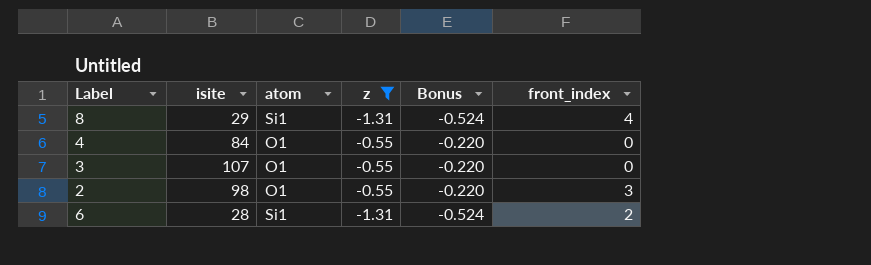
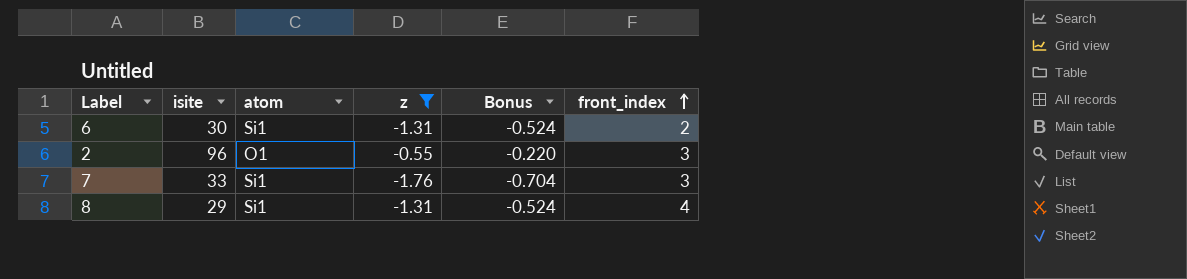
row order: none -> front_index ascending
row 4: 84 | O1 | -0.55 | -0.220 | 0 -> none
row 3: 107 | O1 | -0.55 | -0.220 | 0 -> none
6 | isite: 28 -> 30
2 | isite: 98 -> 96
row 7: none -> 33 | Si1 | -1.76 | -0.704 | 3

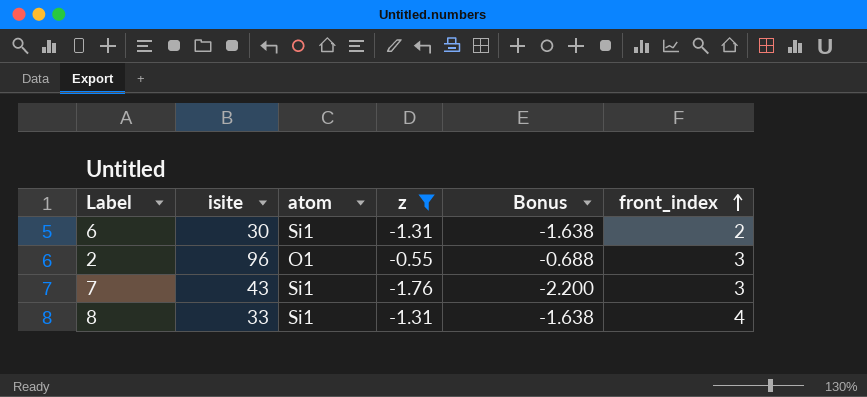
column Bonus | formula: [z] * 0.4 -> [z] * 1.25
7 | isite: 33 -> 43
8 | isite: 29 -> 33

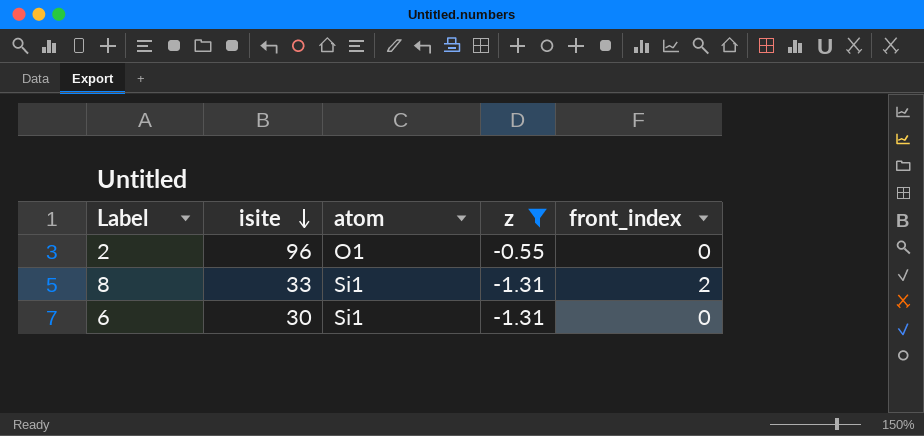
row order: front_index ascending -> isite descending
column Bonus | formula: [z] * 1.25 -> none
row 7: 43 | Si1 | -1.76 | -2.200 | 3 -> none
2 | front_index: 3 -> 0
8 | front_index: 4 -> 2
6 | front_index: 2 -> 0

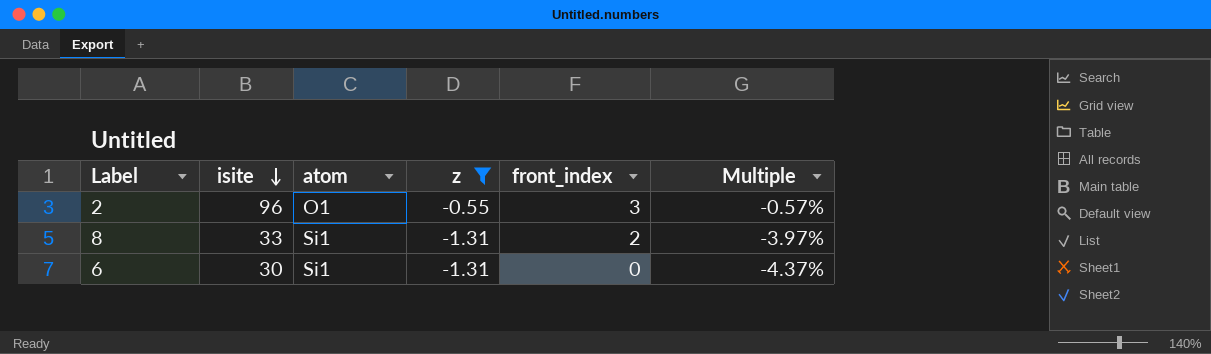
column Multiple | formula: none -> [z] / [isite]
2 | front_index: 0 -> 3

